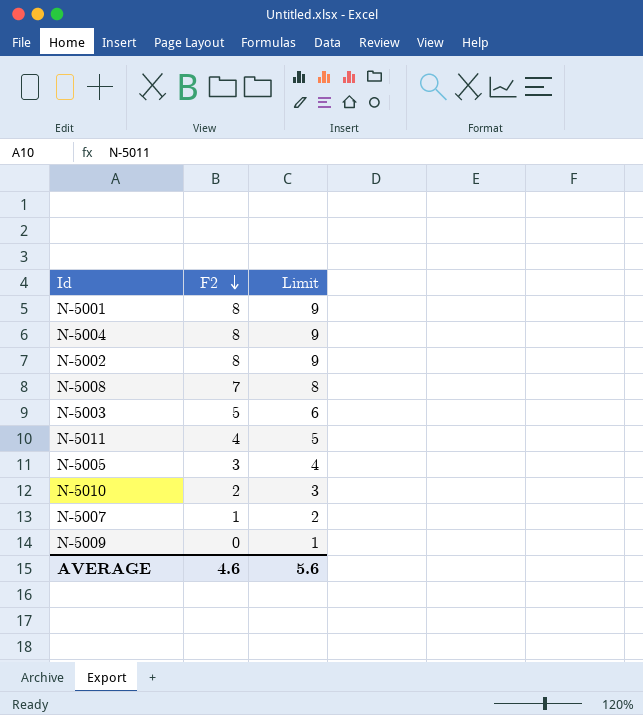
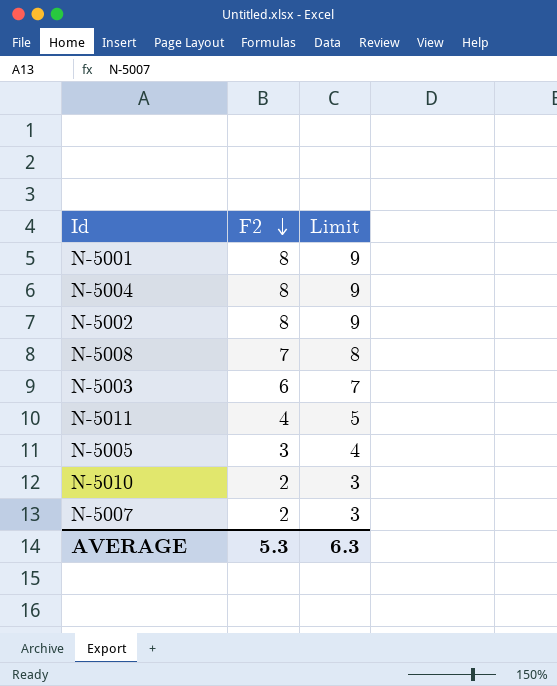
row N-5009: 0 | 1 -> none
N-5003 | F2: 5 -> 6
N-5003 | Limit: 6 -> 7
N-5007 | F2: 1 -> 2
N-5007 | Limit: 2 -> 3
AVERAGE | F2: 4.6 -> 5.3
AVERAGE | Limit: 5.6 -> 6.3

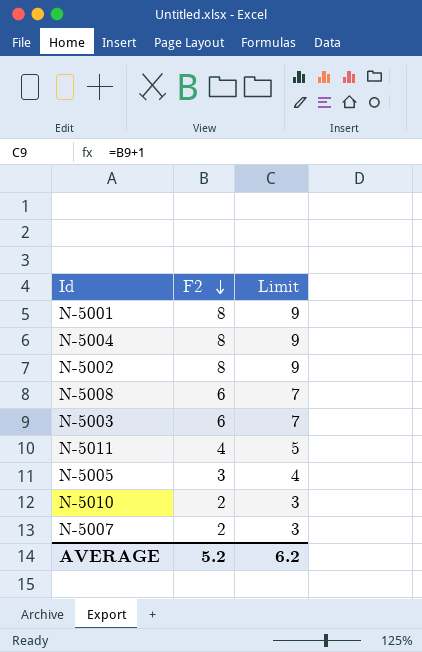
N-5008 | F2: 7 -> 6
N-5008 | Limit: 8 -> 7
AVERAGE | F2: 5.3 -> 5.2
AVERAGE | Limit: 6.3 -> 6.2

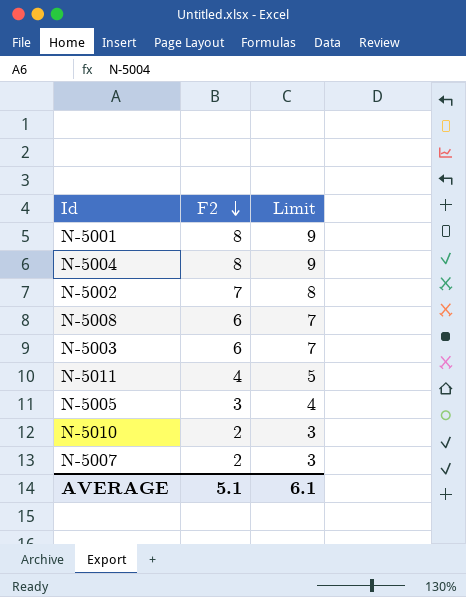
N-5002 | F2: 8 -> 7
N-5002 | Limit: 9 -> 8
AVERAGE | F2: 5.2 -> 5.1
AVERAGE | Limit: 6.2 -> 6.1

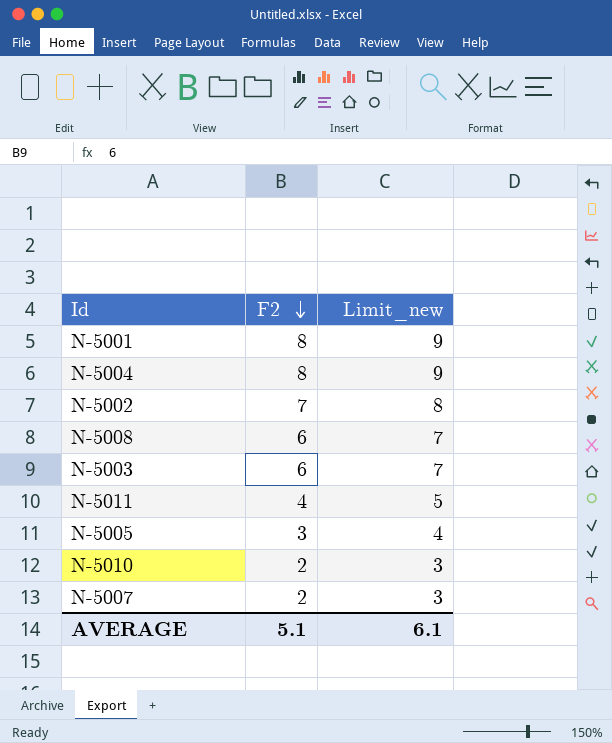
column name: Limit -> Limit_new

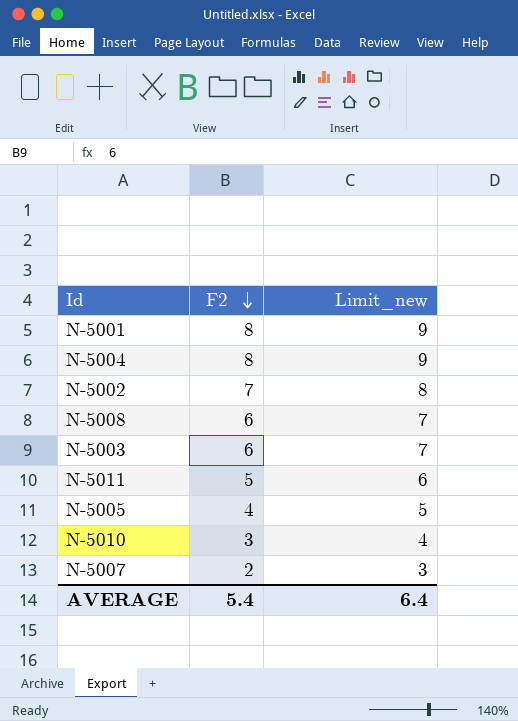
N-5011 | F2: 4 -> 5
N-5011 | Limit_new: 5 -> 6
N-5005 | F2: 3 -> 4
N-5005 | Limit_new: 4 -> 5
N-5010 | F2: 2 -> 3
N-5010 | Limit_new: 3 -> 4
AVERAGE | F2: 5.1 -> 5.4
AVERAGE | Limit_new: 6.1 -> 6.4

